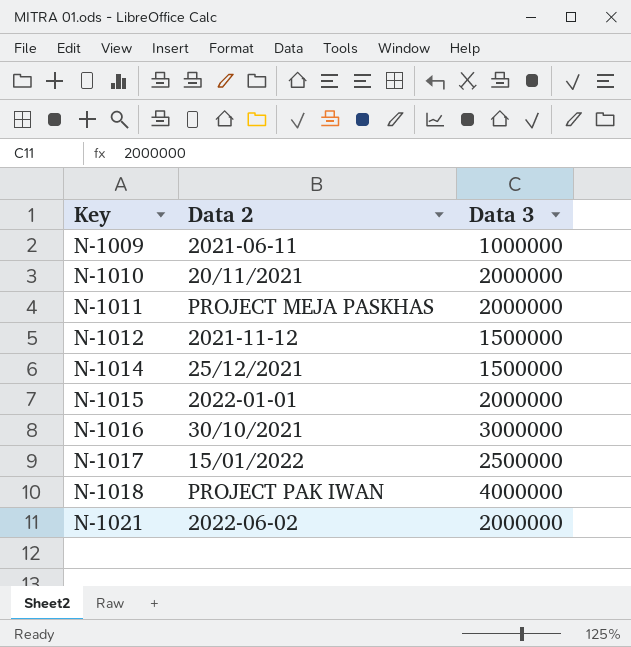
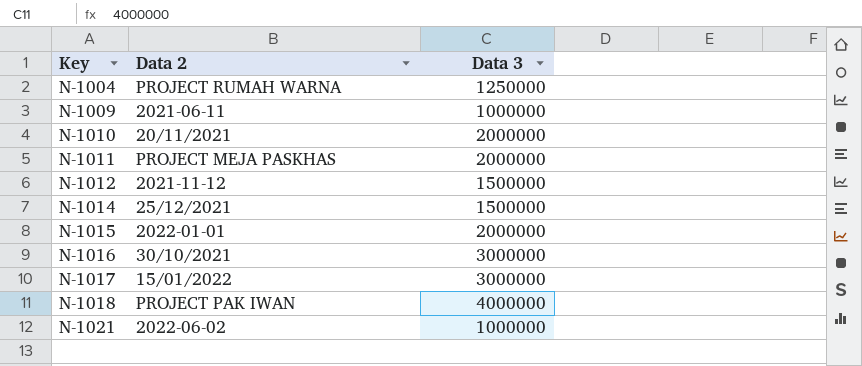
row N-1004: none -> PROJECT RUMAH WARNA | 1250000
N-1017 | Data 3: 2500000 -> 3000000
N-1021 | Data 3: 2000000 -> 1000000

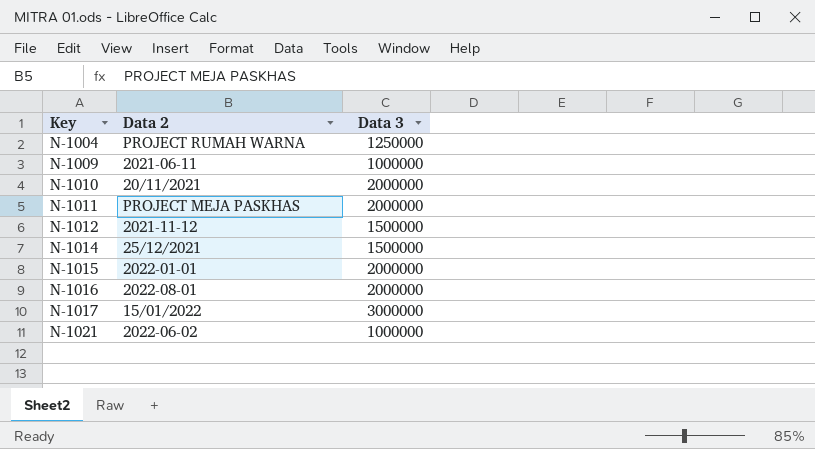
row N-1018: PROJECT PAK IWAN | 4000000 -> none
N-1016 | Data 2: 30/10/2021 -> 2022-08-01
N-1016 | Data 3: 3000000 -> 2000000

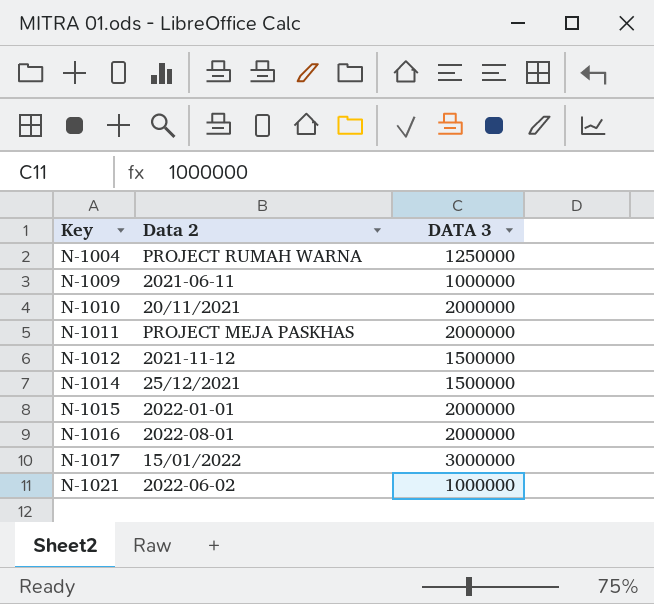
column name: Data 3 -> DATA 3

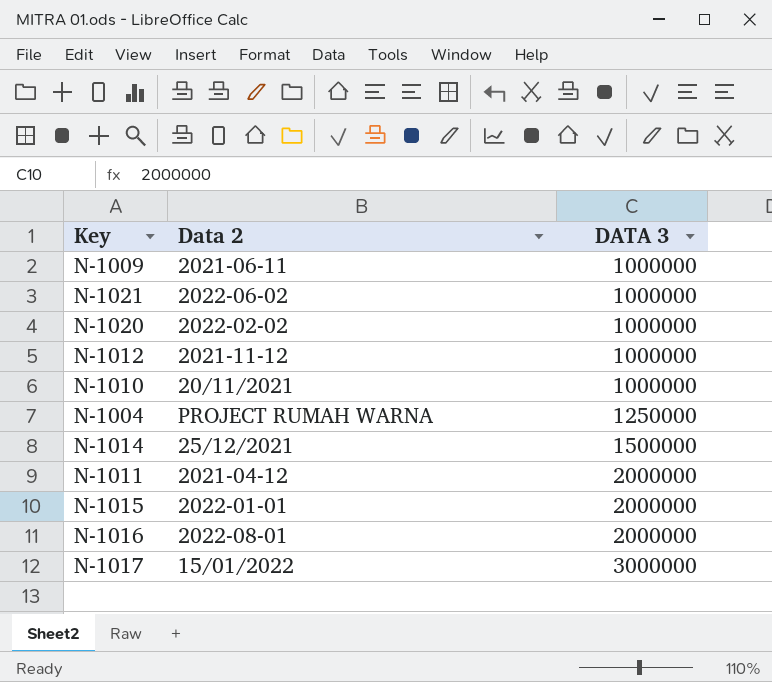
row order: Key ascending -> DATA 3 ascending
row N-1020: none -> 2022-02-02 | 1000000
N-1012 | DATA 3: 1500000 -> 1000000
N-1010 | DATA 3: 2000000 -> 1000000
N-1011 | Data 2: PROJECT MEJA PASKHAS -> 2021-04-12

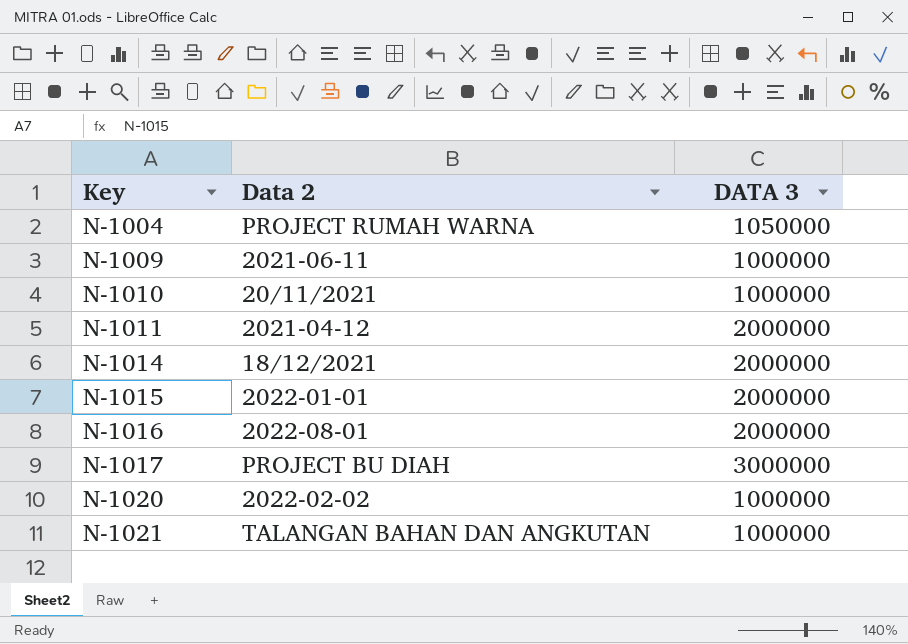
row order: DATA 3 ascending -> Key ascending
row N-1012: 2021-11-12 | 1000000 -> none
N-1004 | DATA 3: 1250000 -> 1050000
N-1014 | Data 2: 25/12/2021 -> 18/12/2021
N-1014 | DATA 3: 1500000 -> 2000000
N-1017 | Data 2: 15/01/2022 -> PROJECT BU DIAH
N-1021 | Data 2: 2022-06-02 -> TALANGAN BAHAN DAN ANGKUTAN

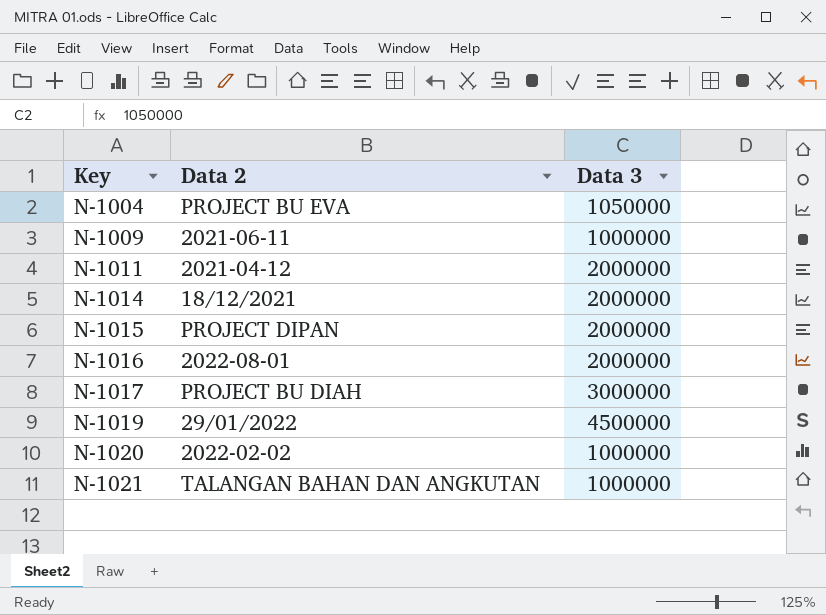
column name: DATA 3 -> Data 3
row N-1010: 20/11/2021 | 1000000 -> none
N-1004 | Data 2: PROJECT RUMAH WARNA -> PROJECT BU EVA
N-1015 | Data 2: 2022-01-01 -> PROJECT DIPAN
row N-1019: none -> 29/01/2022 | 4500000

